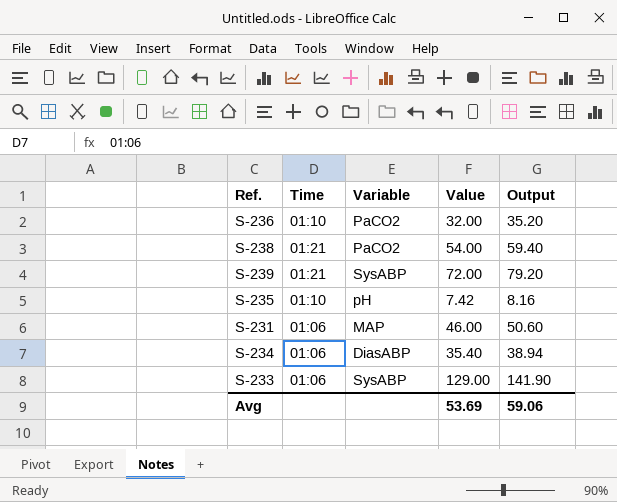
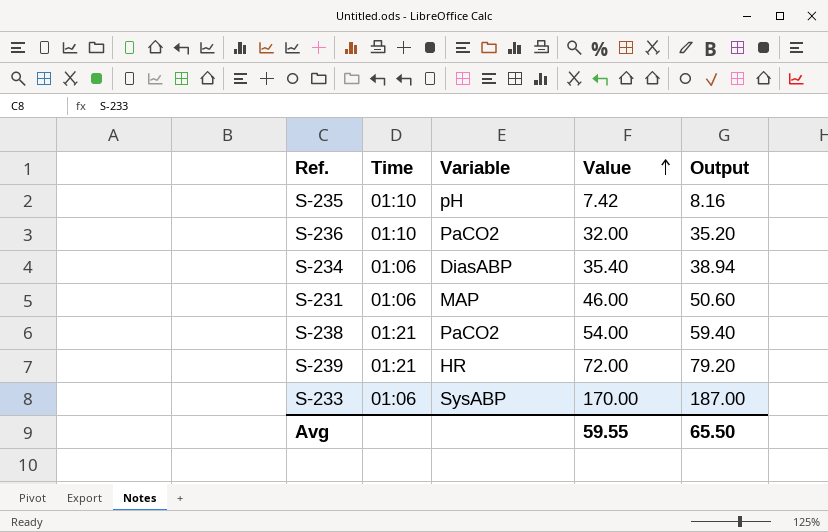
row order: none -> Value ascending
S-239 | Variable: SysABP -> HR
S-233 | Value: 129.00 -> 170.00
S-233 | Output: 141.90 -> 187.00
Avg | Value: 53.69 -> 59.55
Avg | Output: 59.06 -> 65.50

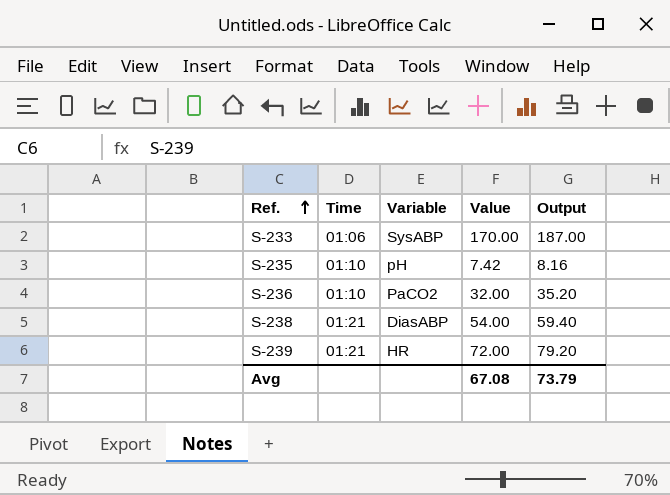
row order: Value ascending -> Ref. ascending
row S-234: 01:06 | DiasABP | 35.40 | 38.94 -> none
row S-231: 01:06 | MAP | 46.00 | 50.60 -> none
S-238 | Variable: PaCO2 -> DiasABP
Avg | Value: 59.55 -> 67.08
Avg | Output: 65.50 -> 73.79

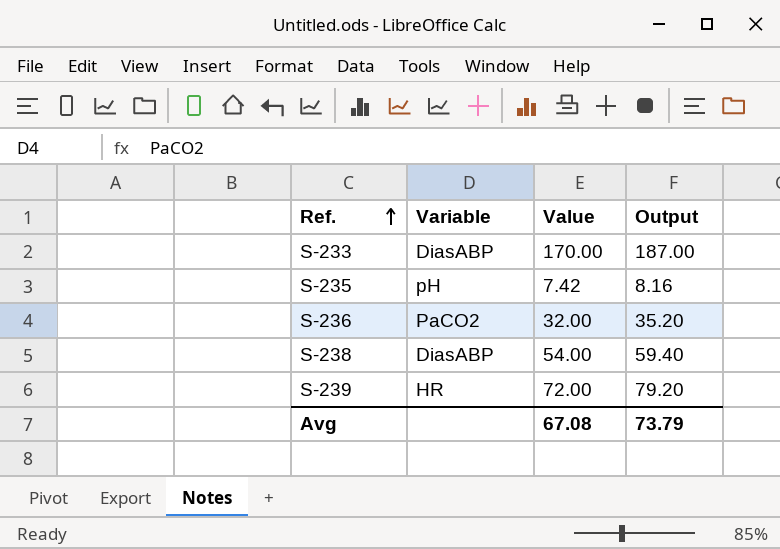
column Time | position: 2 -> none
S-233 | Variable: SysABP -> DiasABP

